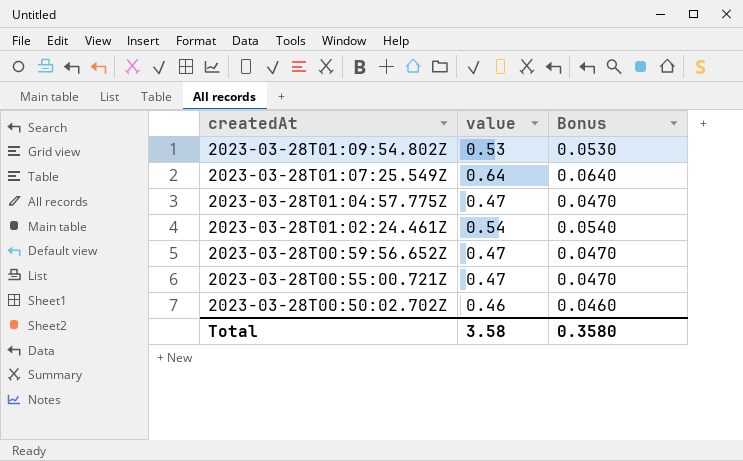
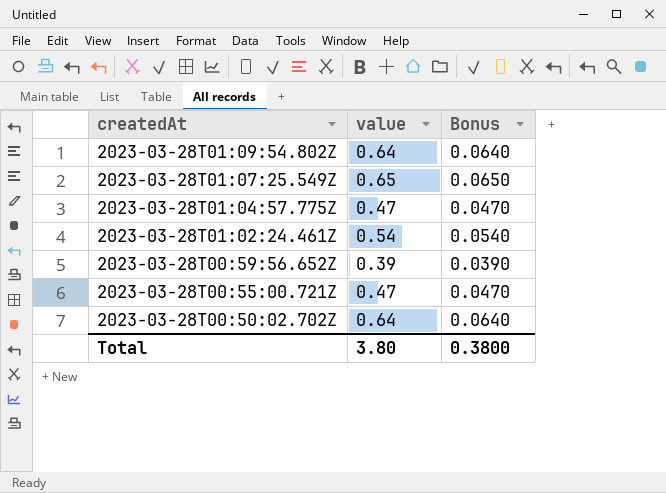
2023-03-28T01:09:54.802Z | value: 0.53 -> 0.64
2023-03-28T01:09:54.802Z | Bonus: 0.0530 -> 0.0640
2023-03-28T01:07:25.549Z | value: 0.64 -> 0.65
2023-03-28T01:07:25.549Z | Bonus: 0.0640 -> 0.0650
2023-03-28T00:59:56.652Z | value: 0.47 -> 0.39
2023-03-28T00:59:56.652Z | Bonus: 0.0470 -> 0.0390
2023-03-28T00:50:02.702Z | value: 0.46 -> 0.64
2023-03-28T00:50:02.702Z | Bonus: 0.0460 -> 0.0640
Total | value: 3.58 -> 3.80
Total | Bonus: 0.3580 -> 0.3800

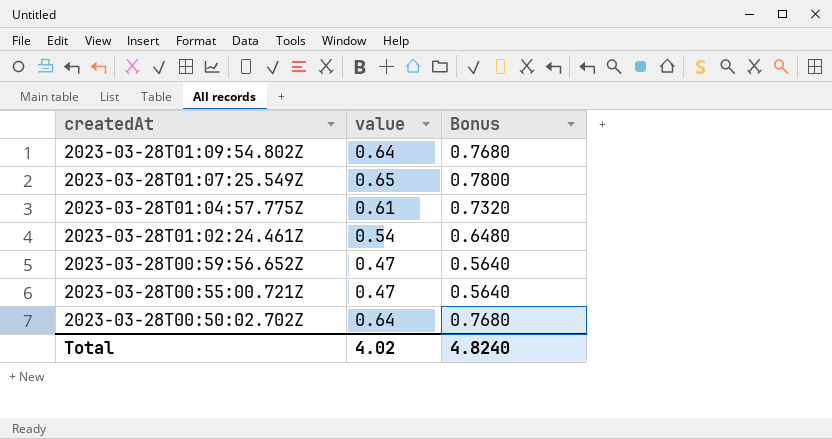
column Bonus | formula: [value] * 0.1 -> [value] * 1.2
2023-03-28T01:04:57.775Z | value: 0.47 -> 0.61
2023-03-28T00:59:56.652Z | value: 0.39 -> 0.47
Total | value: 3.80 -> 4.02
Total | Bonus: 0.3800 -> 4.8240

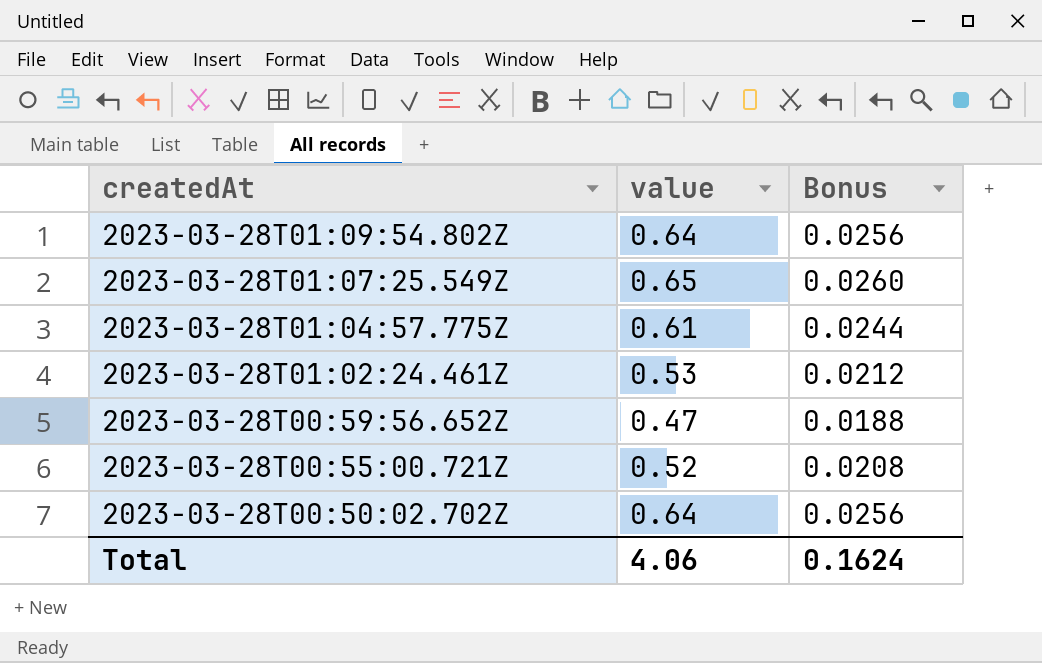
column Bonus | formula: [value] * 1.2 -> [value] * 0.04
2023-03-28T01:02:24.461Z | value: 0.54 -> 0.53
2023-03-28T00:55:00.721Z | value: 0.47 -> 0.52
Total | value: 4.02 -> 4.06
Total | Bonus: 4.8240 -> 0.1624

